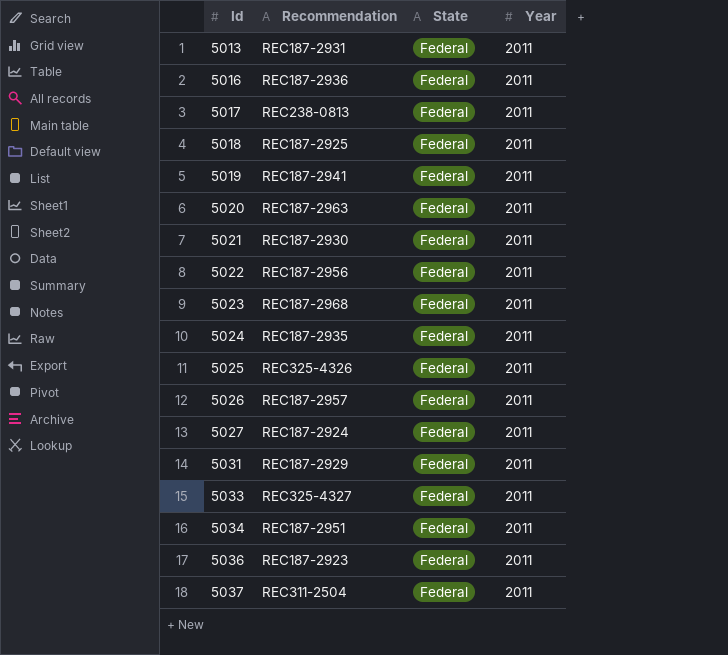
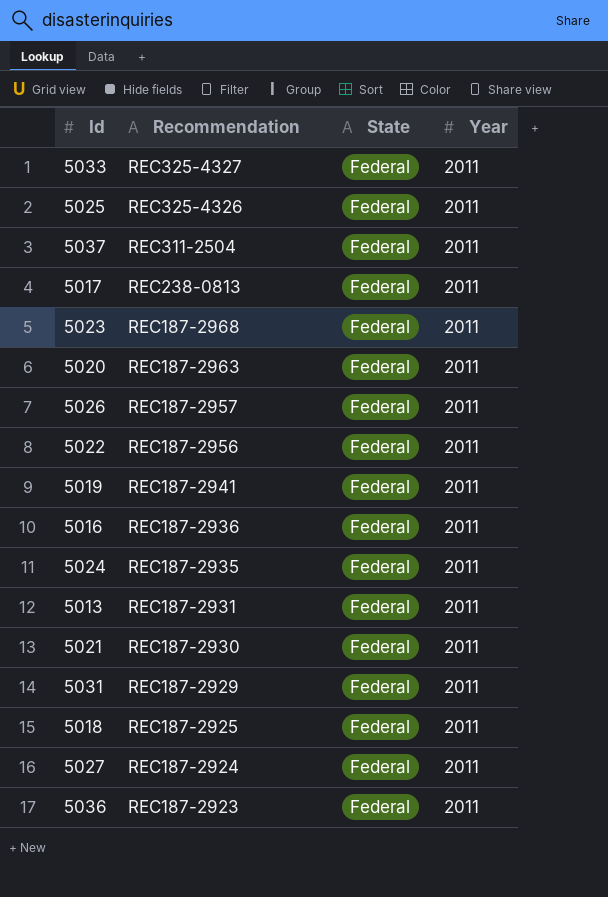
row order: Id ascending -> Recommendation descending
row 5034: REC187-2951 | Federal | 2011 -> none

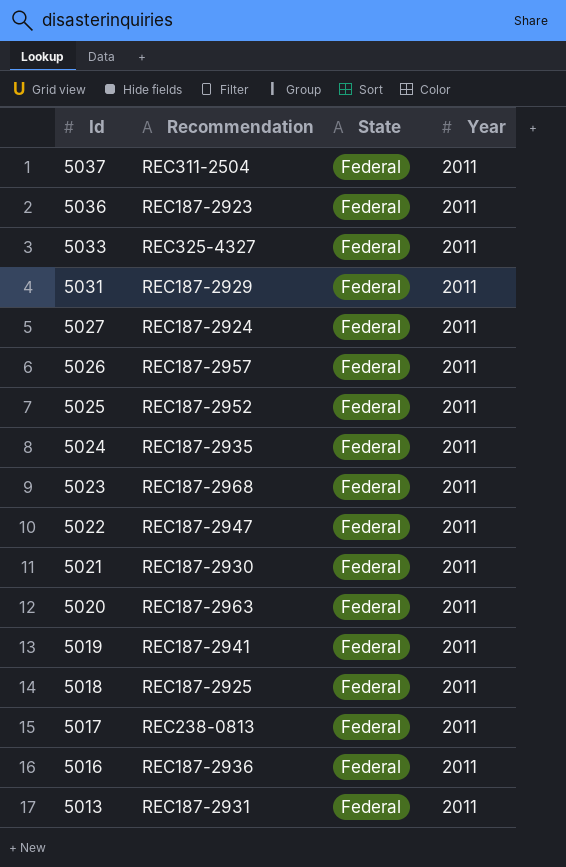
row order: Recommendation descending -> Id descending
5025 | Recommendation: REC325-4326 -> REC187-2952
5022 | Recommendation: REC187-2956 -> REC187-2947

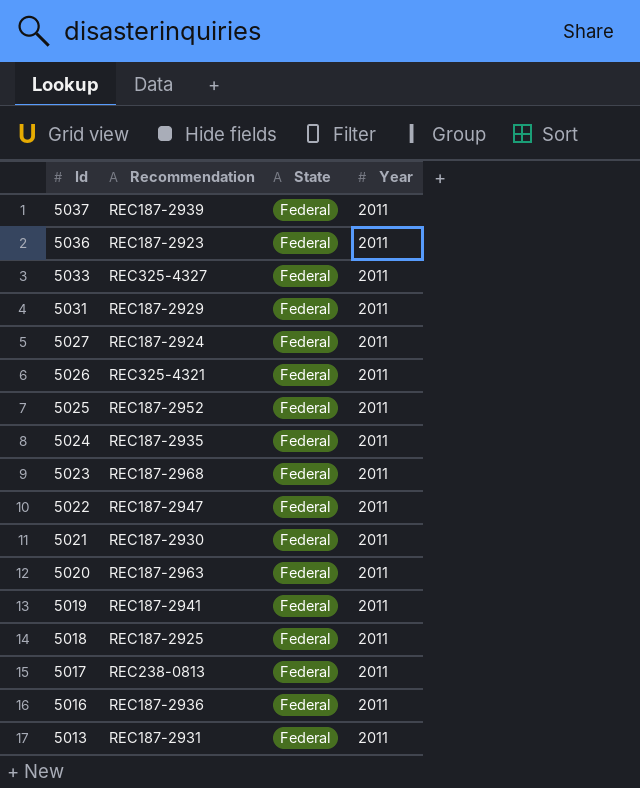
5037 | Recommendation: REC311-2504 -> REC187-2939
5026 | Recommendation: REC187-2957 -> REC325-4321

